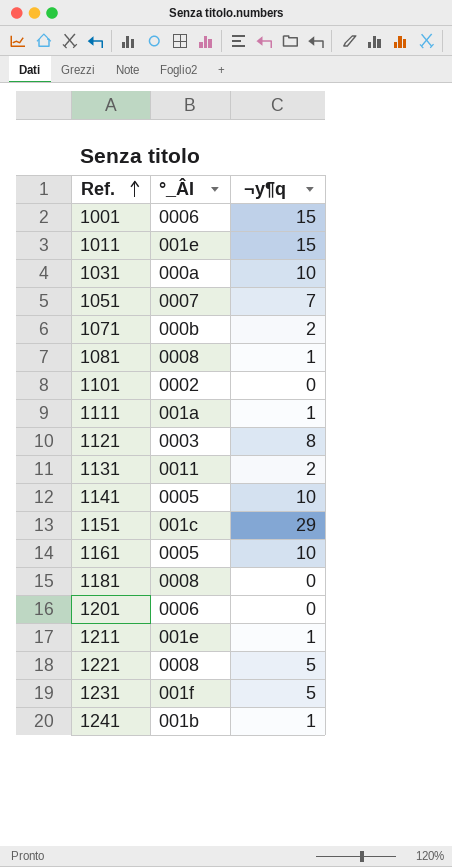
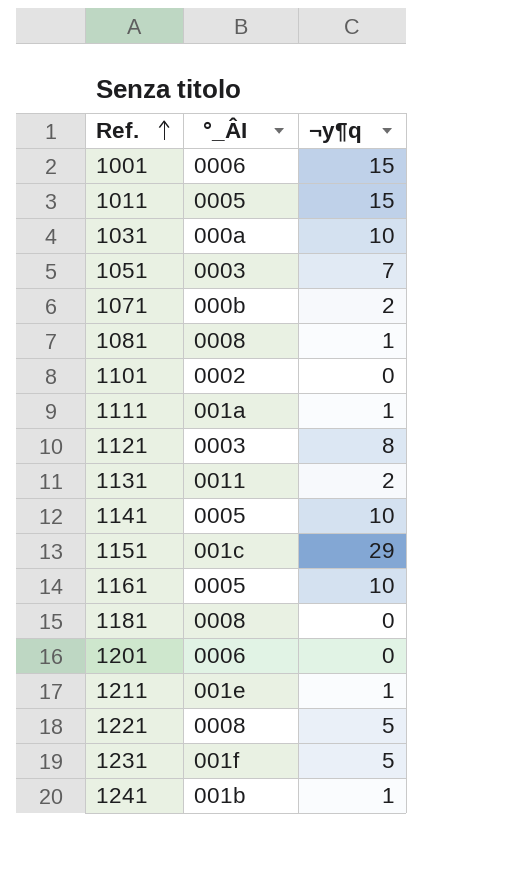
1011 | °_ÂI: 001e -> 0005
1051 | °_ÂI: 0007 -> 0003

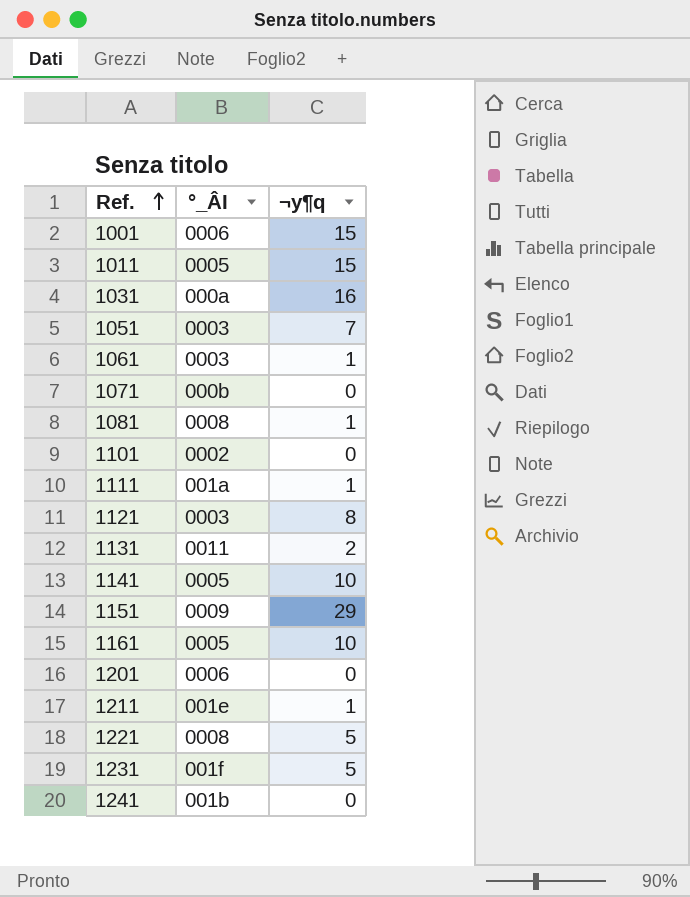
row 1181: 0008 | 0 -> none
1031 | ¬y¶q: 10 -> 16
row 1061: none -> 0003 | 1
1071 | ¬y¶q: 2 -> 0
1151 | °_ÂI: 001c -> 0009
1241 | ¬y¶q: 1 -> 0

